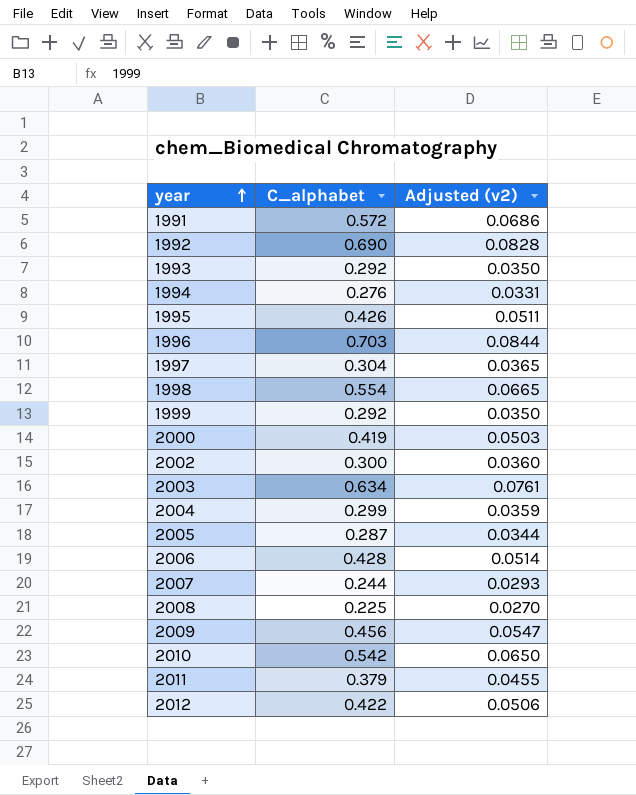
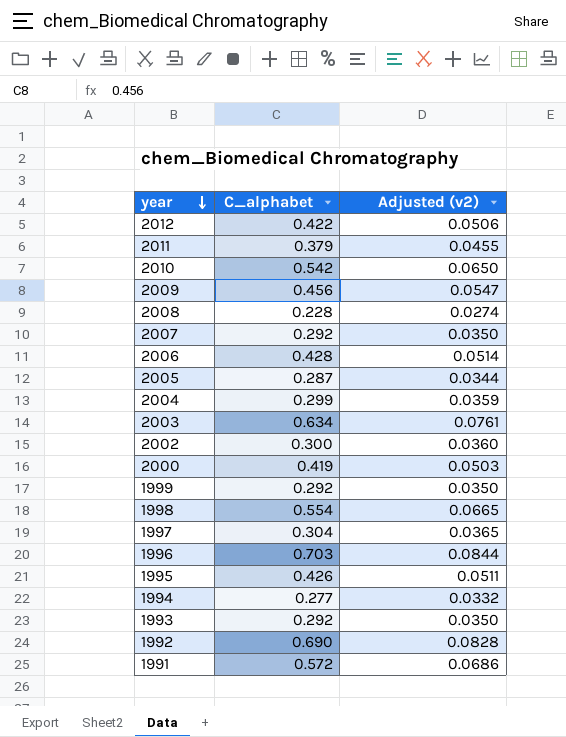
row order: year ascending -> year descending
2008 | C_alphabet: 0.225 -> 0.228
2008 | Adjusted (v2): 0.0270 -> 0.0274
2007 | C_alphabet: 0.244 -> 0.292
2007 | Adjusted (v2): 0.0293 -> 0.0350
1994 | C_alphabet: 0.276 -> 0.277
1994 | Adjusted (v2): 0.0331 -> 0.0332

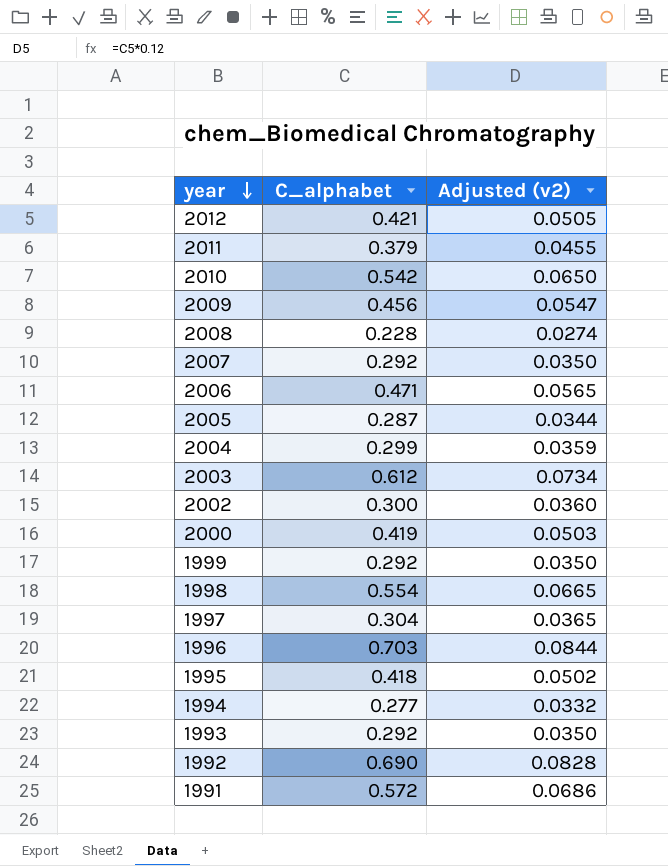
2012 | C_alphabet: 0.422 -> 0.421
2012 | Adjusted (v2): 0.0506 -> 0.0505
2006 | C_alphabet: 0.428 -> 0.471
2006 | Adjusted (v2): 0.0514 -> 0.0565
2003 | C_alphabet: 0.634 -> 0.612
2003 | Adjusted (v2): 0.0761 -> 0.0734
1995 | C_alphabet: 0.426 -> 0.418
1995 | Adjusted (v2): 0.0511 -> 0.0502

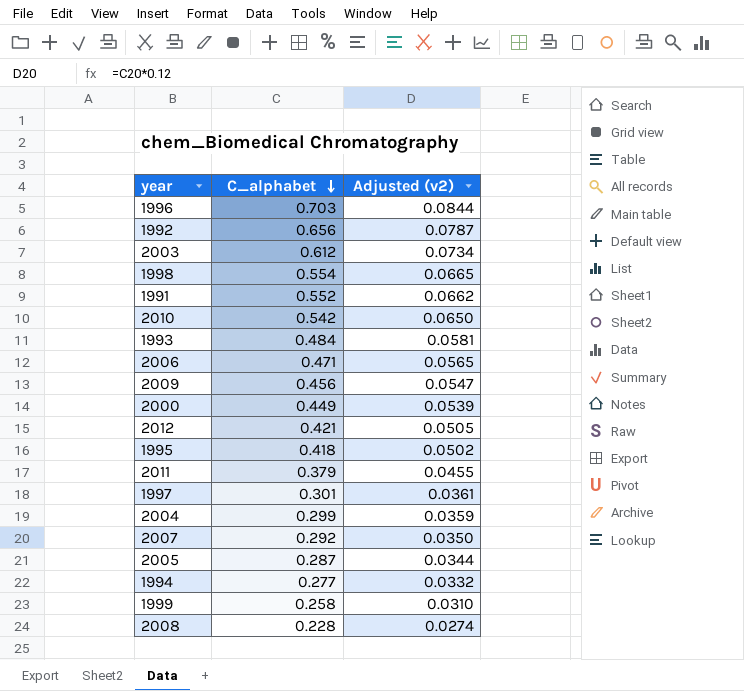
row order: year descending -> C_alphabet descending
row 2002: 0.300 | 0.0360 -> none
1992 | C_alphabet: 0.690 -> 0.656
1992 | Adjusted (v2): 0.0828 -> 0.0787
1991 | C_alphabet: 0.572 -> 0.552
1991 | Adjusted (v2): 0.0686 -> 0.0662
1993 | C_alphabet: 0.292 -> 0.484
1993 | Adjusted (v2): 0.0350 -> 0.0581
2000 | C_alphabet: 0.419 -> 0.449
2000 | Adjusted (v2): 0.0503 -> 0.0539
1997 | C_alphabet: 0.304 -> 0.301
1997 | Adjusted (v2): 0.0365 -> 0.0361
1999 | C_alphabet: 0.292 -> 0.258
1999 | Adjusted (v2): 0.0350 -> 0.0310

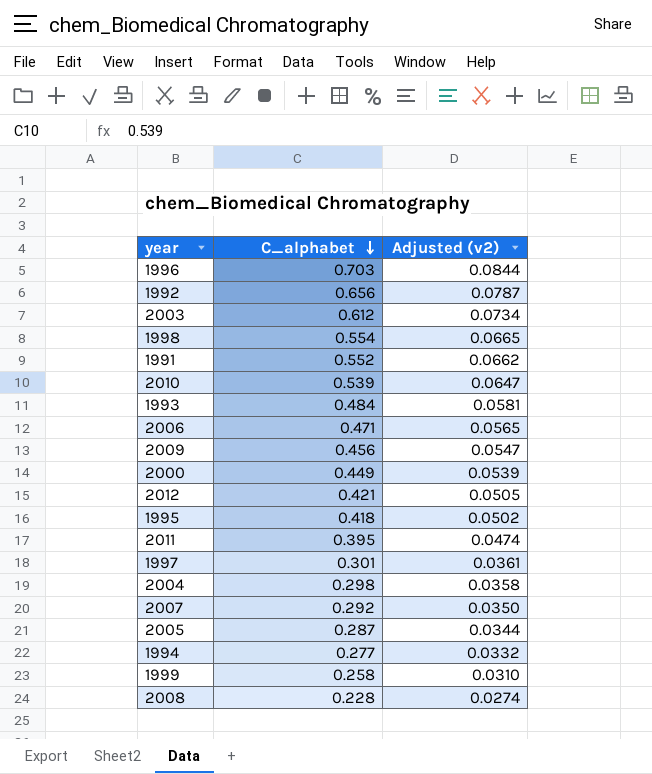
2010 | C_alphabet: 0.542 -> 0.539
2010 | Adjusted (v2): 0.0650 -> 0.0647
2011 | C_alphabet: 0.379 -> 0.395
2011 | Adjusted (v2): 0.0455 -> 0.0474
2004 | C_alphabet: 0.299 -> 0.298
2004 | Adjusted (v2): 0.0359 -> 0.0358

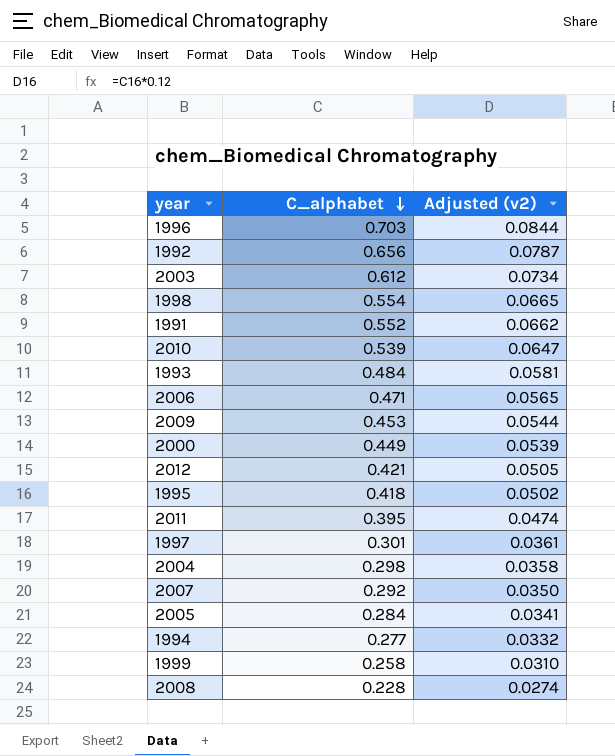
2009 | C_alphabet: 0.456 -> 0.453
2009 | Adjusted (v2): 0.0547 -> 0.0544
2005 | C_alphabet: 0.287 -> 0.284
2005 | Adjusted (v2): 0.0344 -> 0.0341

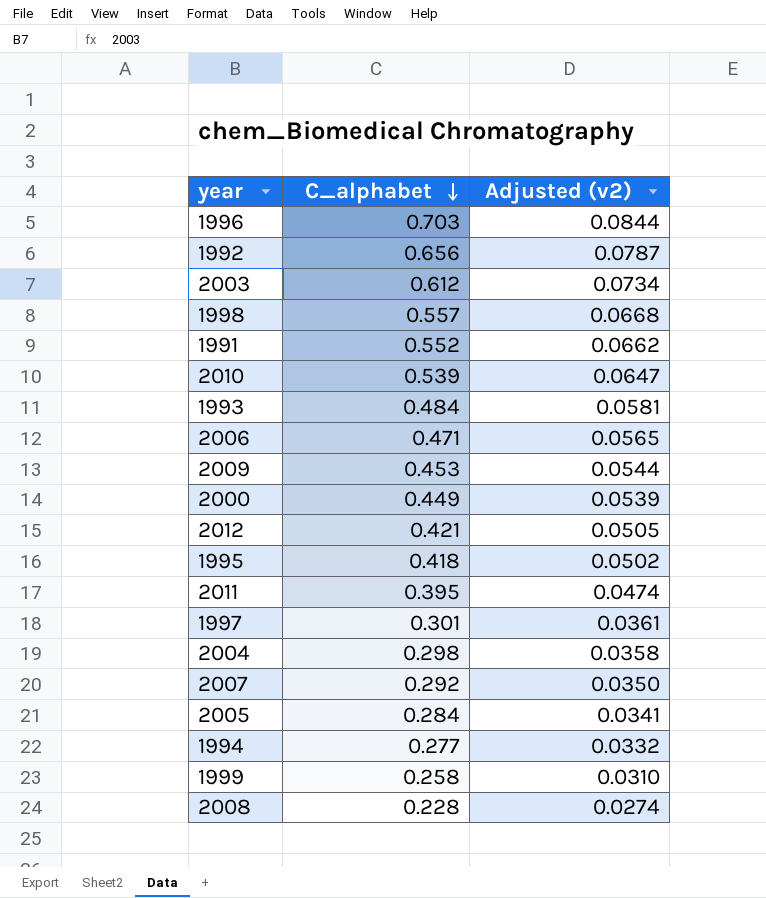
1998 | C_alphabet: 0.554 -> 0.557
1998 | Adjusted (v2): 0.0665 -> 0.0668

